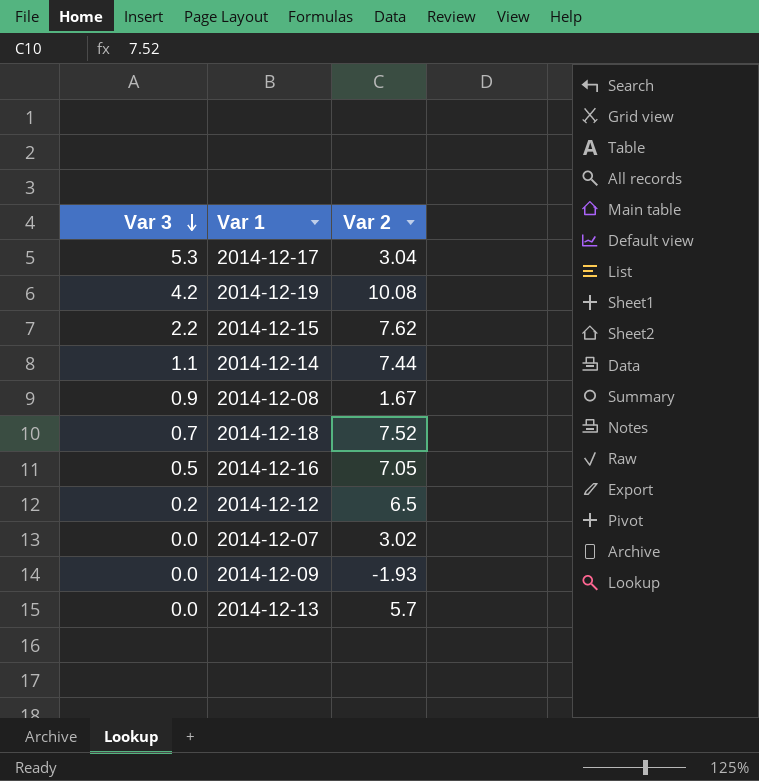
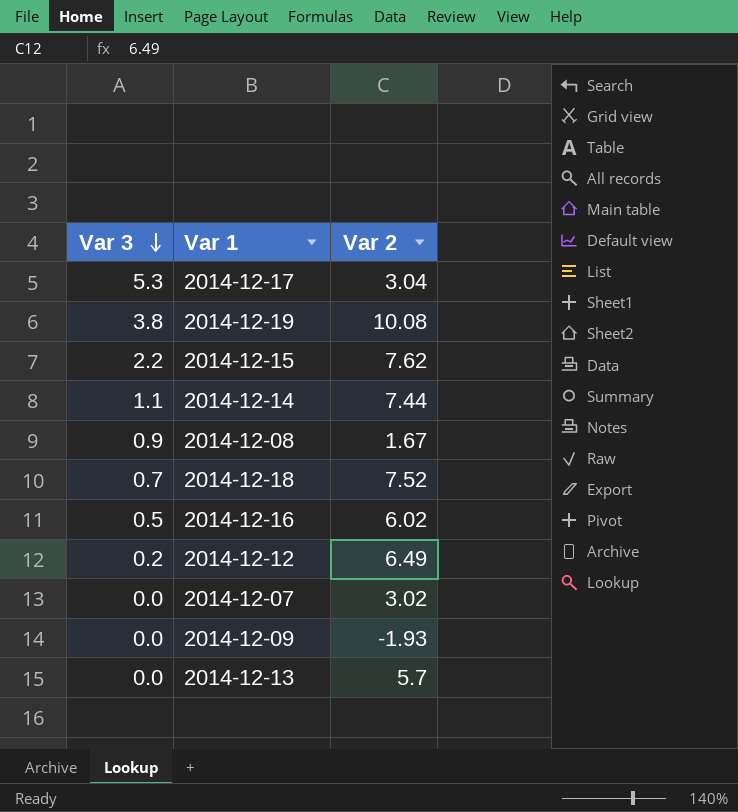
2014-12-19 | Var 3: 4.2 -> 3.8
2014-12-16 | Var 2: 7.05 -> 6.02
2014-12-12 | Var 2: 6.5 -> 6.49

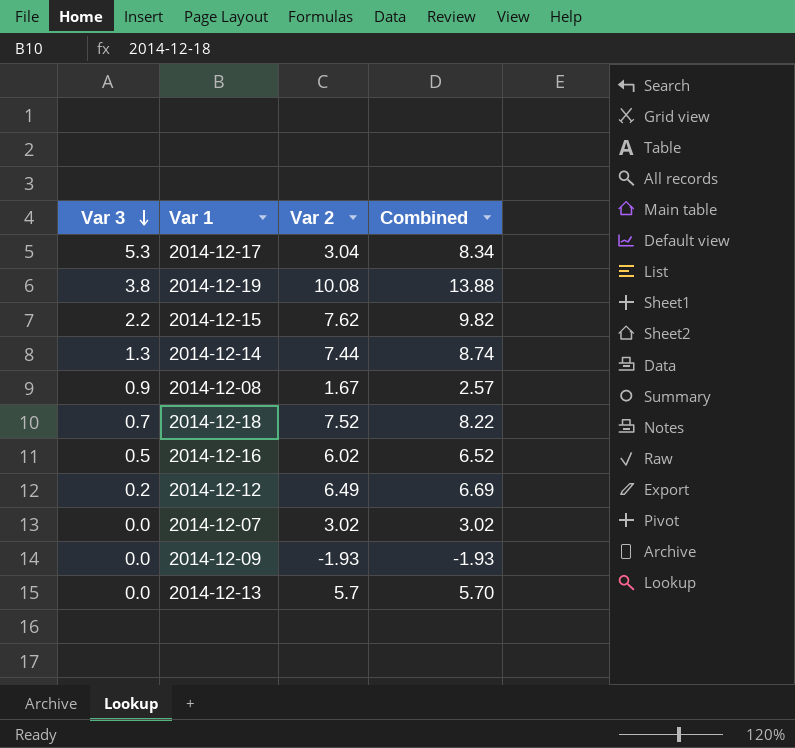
column Combined | formula: none -> [Var 3] + [Var 2]
2014-12-14 | Var 3: 1.1 -> 1.3

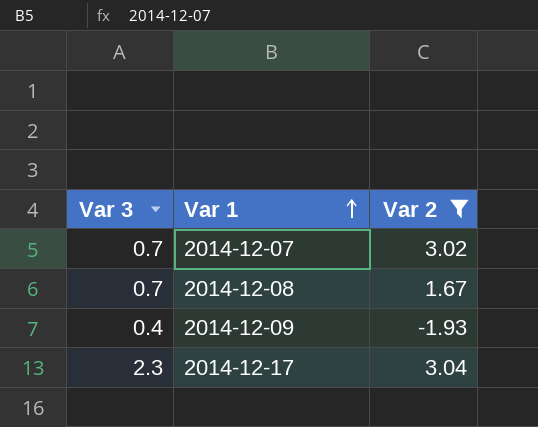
filter: none -> Var 2 <= 3.04
row order: Var 3 descending -> Var 1 ascending
column Combined | formula: [Var 3] + [Var 2] -> none
2014-12-07 | Var 3: 0.0 -> 0.7
2014-12-08 | Var 3: 0.9 -> 0.7
2014-12-09 | Var 3: 0.0 -> 0.4
2014-12-17 | Var 3: 5.3 -> 2.3

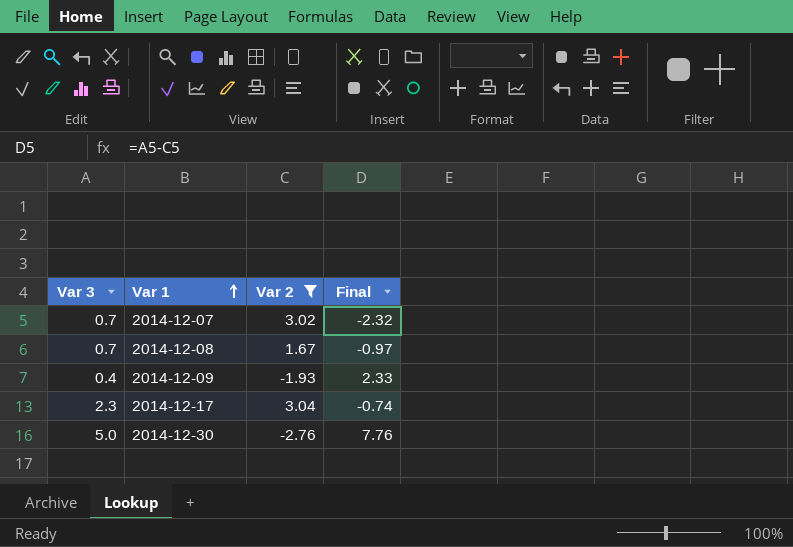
column Final | formula: none -> [Var 3] - [Var 2]
row 2014-12-30: none -> 5.0 | -2.76 | 7.76

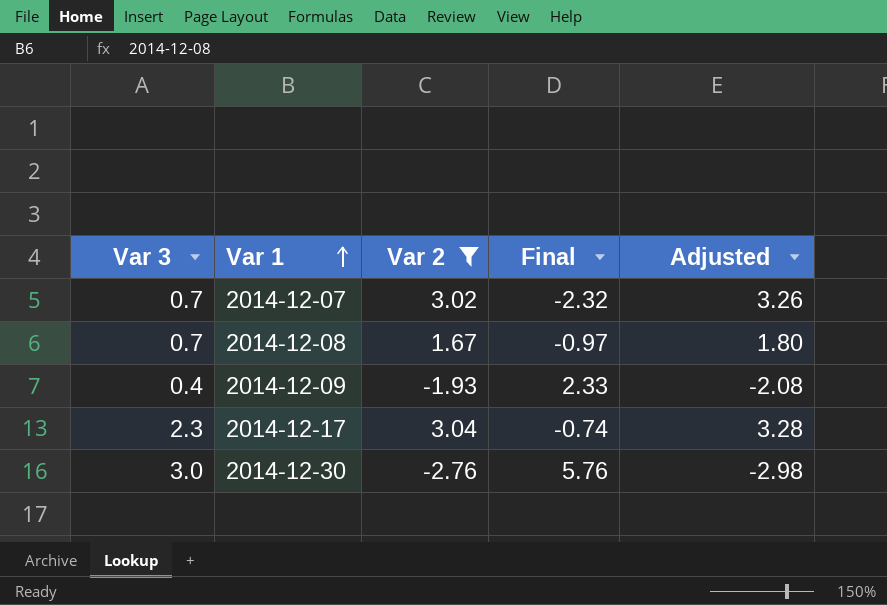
column Adjusted | formula: none -> [Var 2] * 1.08
2014-12-30 | Var 3: 5.0 -> 3.0
2014-12-30 | Final: 7.76 -> 5.76

